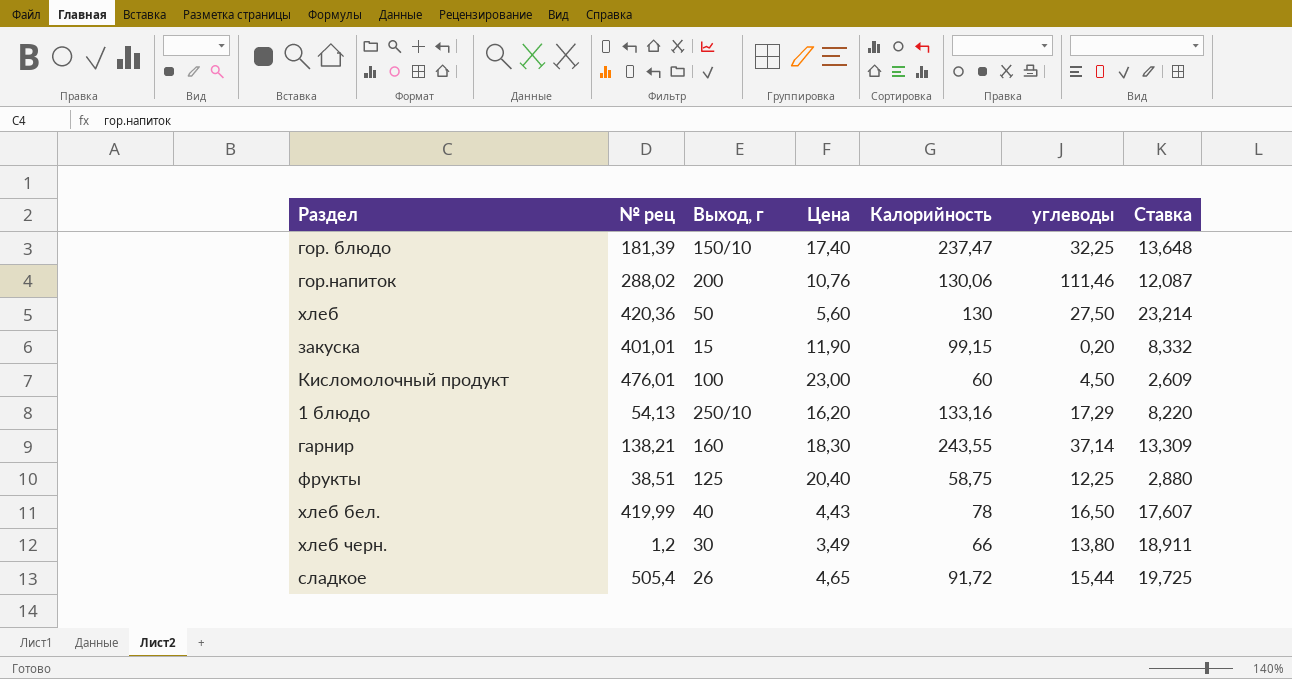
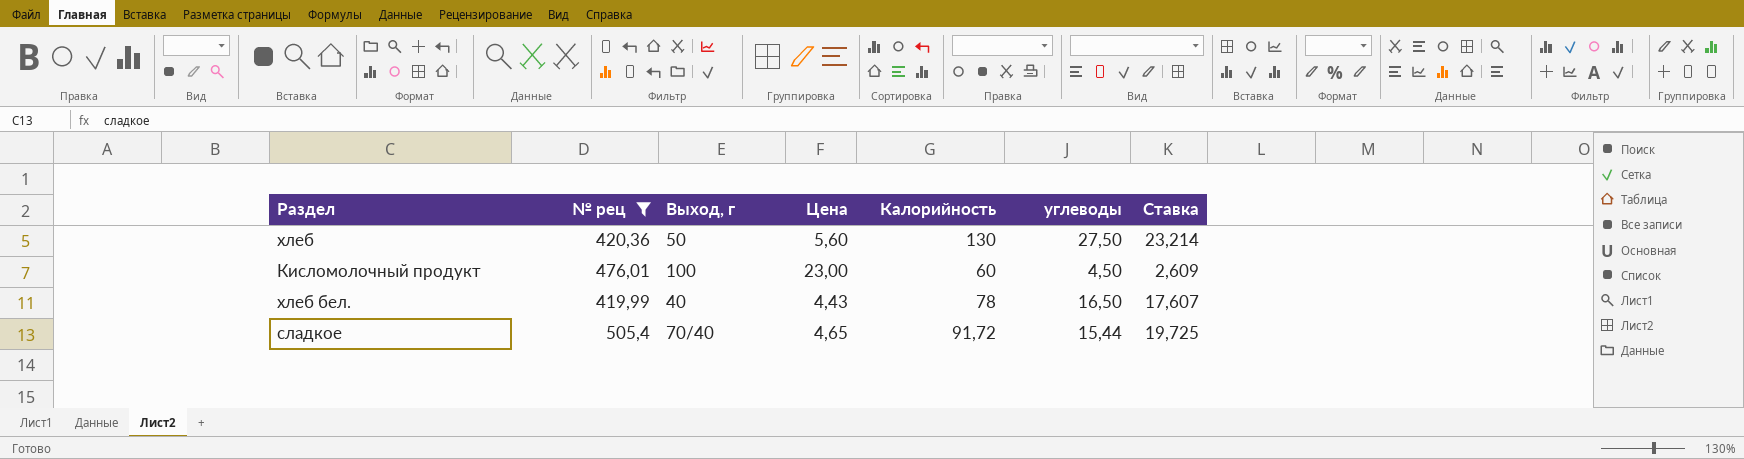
filter: none -> № рец >= 419,99
сладкое | Выход, г: 26 -> 70/40

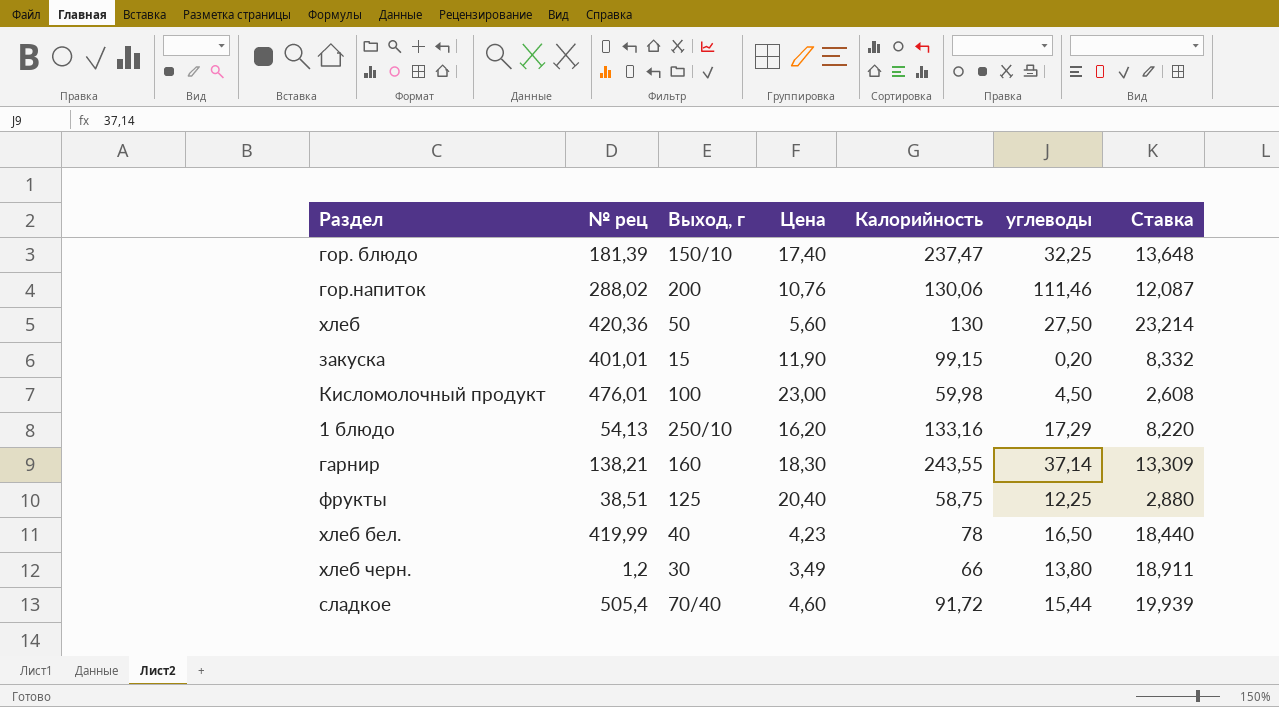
filter: № рец >= 419,99 -> none
Кисломолочный продукт | Калорийность: 60 -> 59,98
Кисломолочный продукт | Ставка: 2,609 -> 2,608
хлеб бел. | Цена: 4,43 -> 4,23
хлеб бел. | Ставка: 17,607 -> 18,440
сладкое | Цена: 4,65 -> 4,60
сладкое | Ставка: 19,725 -> 19,939

